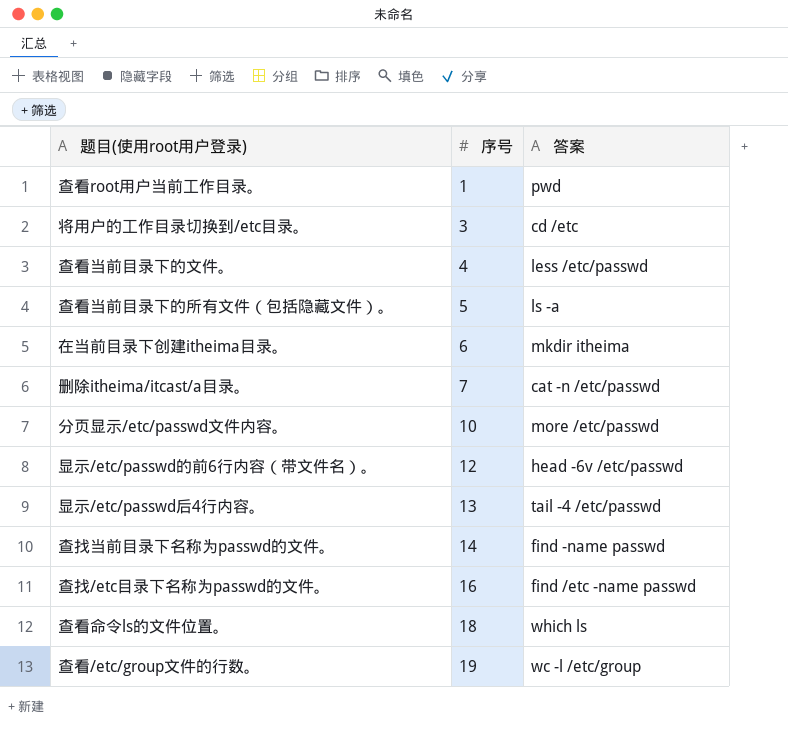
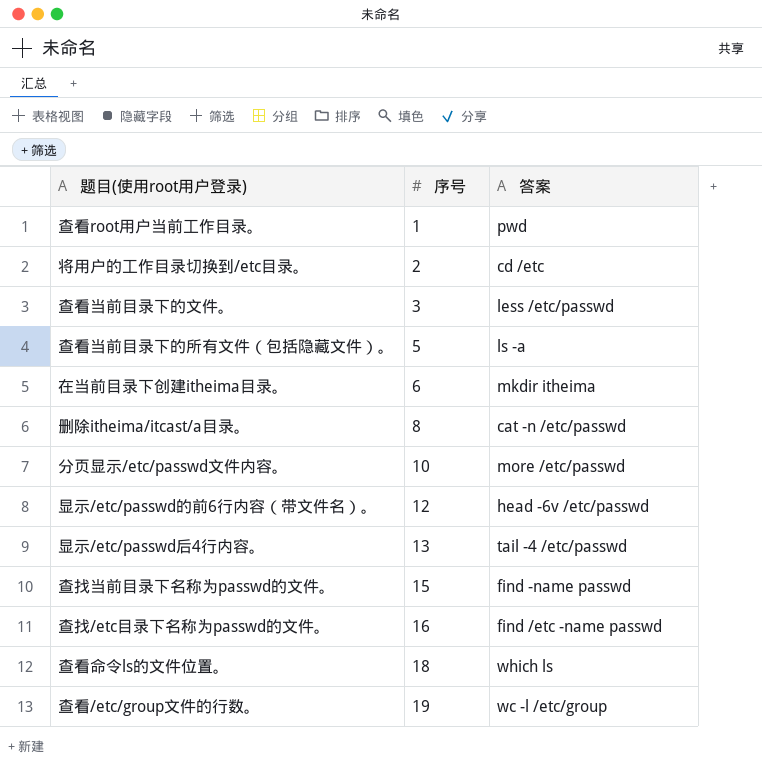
将用户的工作目录切换到/etc目录。 | 序号: 3 -> 2
查看当前目录下的文件。 | 序号: 4 -> 3
删除itheima/itcast/a目录。 | 序号: 7 -> 8
查找当前目录下名称为passwd的文件。 | 序号: 14 -> 15

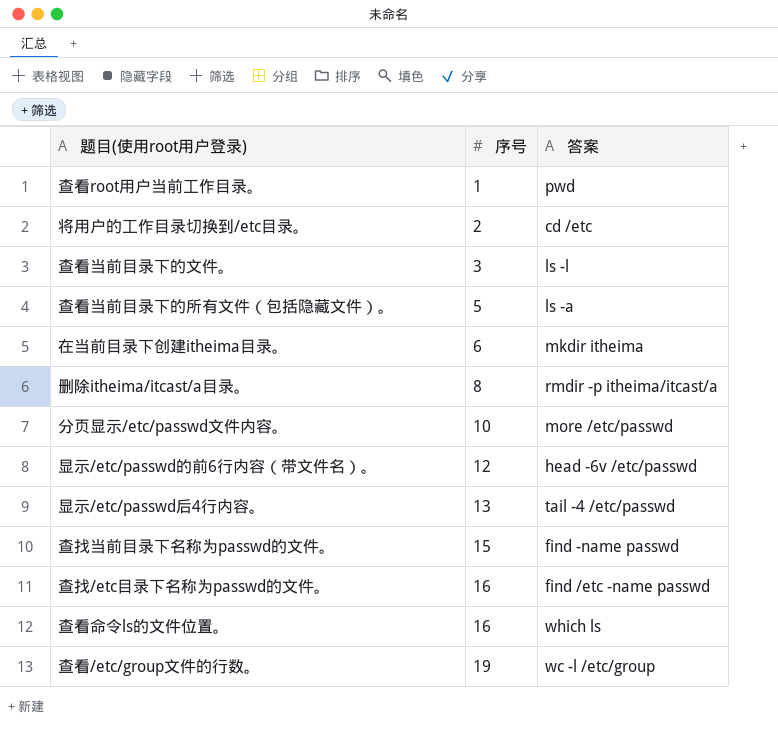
查看当前目录下的文件。 | 答案: less /etc/passwd -> ls -l
删除itheima/itcast/a目录。 | 答案: cat -n /etc/passwd -> rmdir -p itheima/itcast/a
查看命令ls的文件位置。 | 序号: 18 -> 16

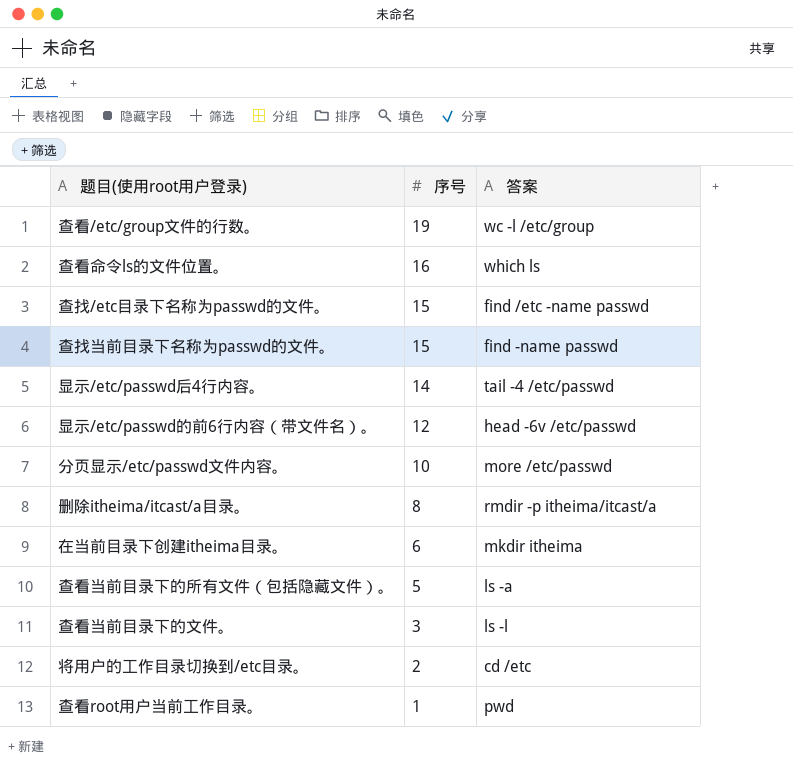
row order: 序号 ascending -> 序号 descending
查找/etc目录下名称为passwd的文件。 | 序号: 16 -> 15
显示/etc/passwd后4行内容。 | 序号: 13 -> 14

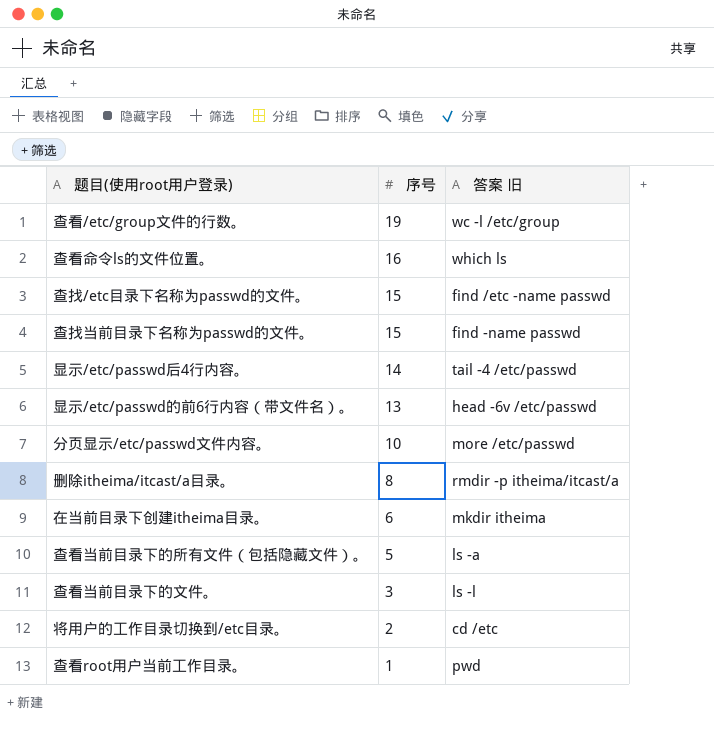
column name: 答案 -> 答案 旧
显示/etc/passwd的前6行内容（带文件名）。 | 序号: 12 -> 13

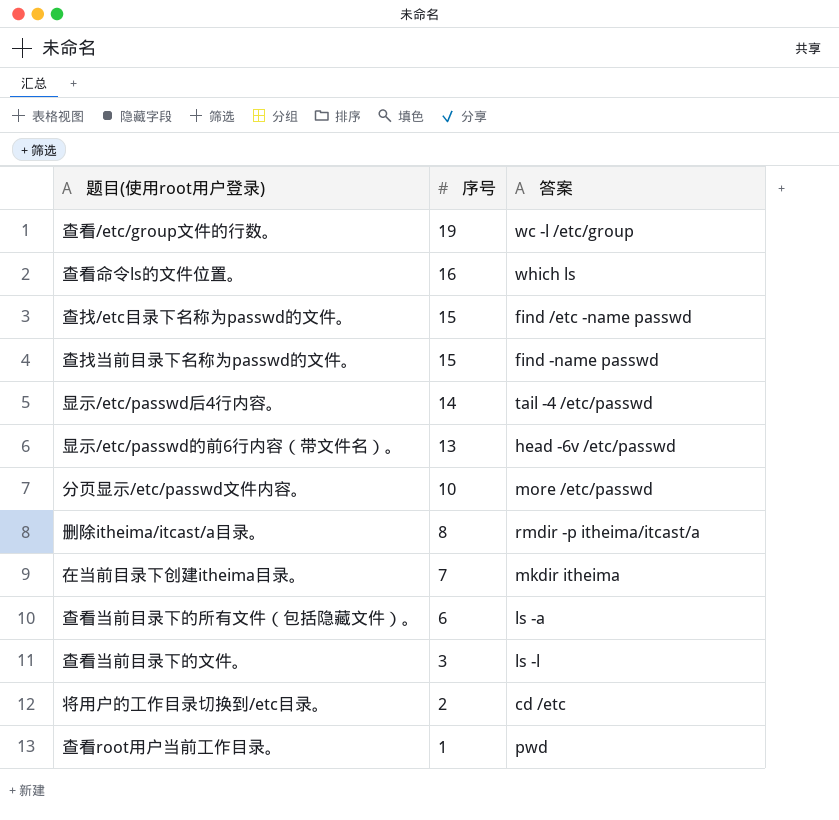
column name: 答案 旧 -> 答案
在当前目录下创建itheima目录。 | 序号: 6 -> 7
查看当前目录下的所有文件（包括隐藏文件）。 | 序号: 5 -> 6

